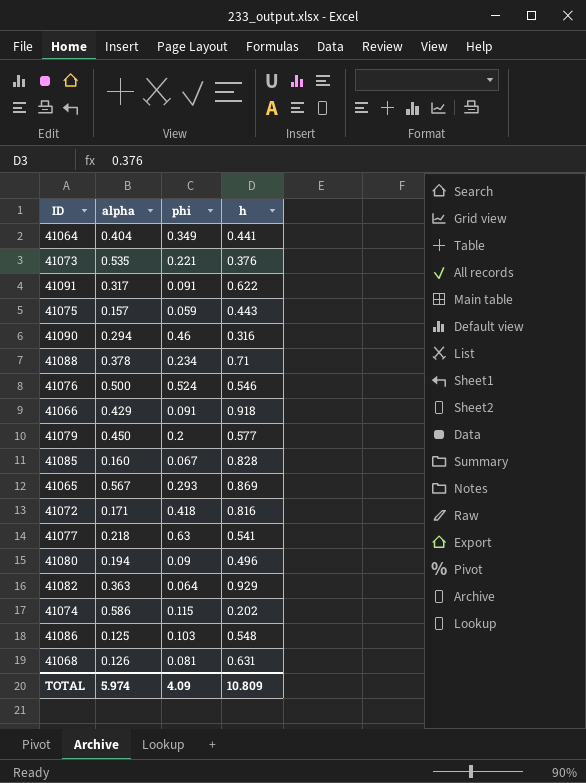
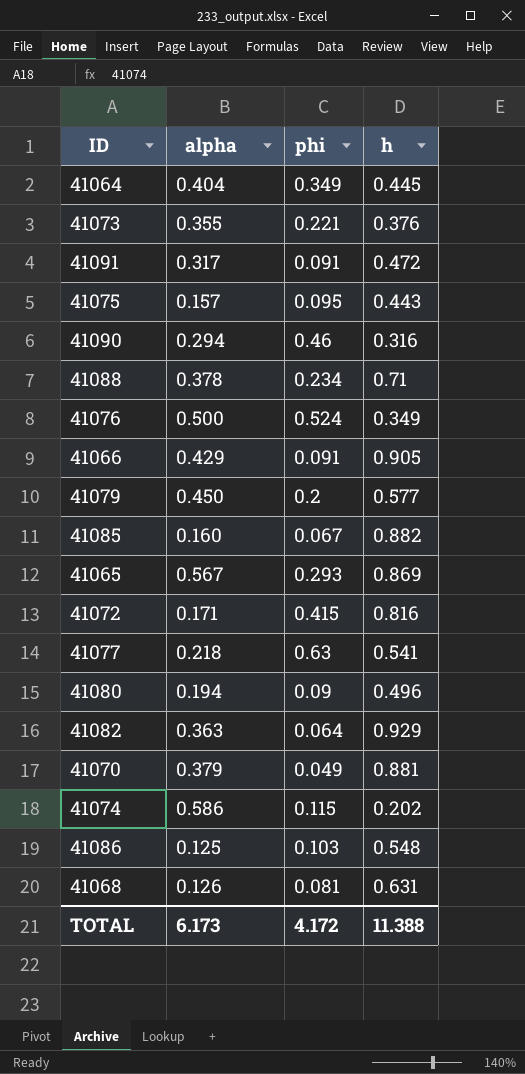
41064 | h: 0.441 -> 0.445
41073 | alpha: 0.535 -> 0.355
41091 | h: 0.622 -> 0.472
41075 | phi: 0.059 -> 0.095
41076 | h: 0.546 -> 0.349
41066 | h: 0.918 -> 0.905
41085 | h: 0.828 -> 0.882
41072 | phi: 0.418 -> 0.415
row 41070: none -> 0.379 | 0.049 | 0.881
TOTAL | alpha: 5.974 -> 6.173
TOTAL | phi: 4.09 -> 4.172
TOTAL | h: 10.809 -> 11.388

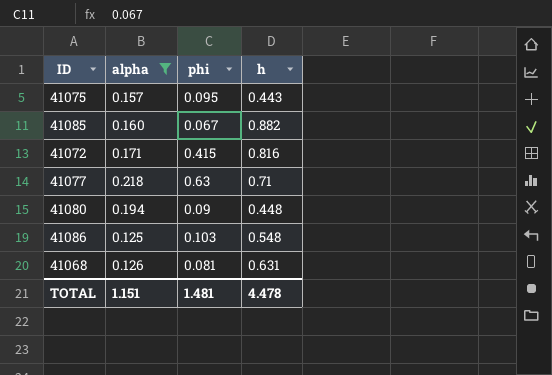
filter: none -> alpha <= 0.218
41077 | h: 0.541 -> 0.71
41080 | h: 0.496 -> 0.448
TOTAL | alpha: 6.173 -> 1.151
TOTAL | phi: 4.172 -> 1.481
TOTAL | h: 11.388 -> 4.478

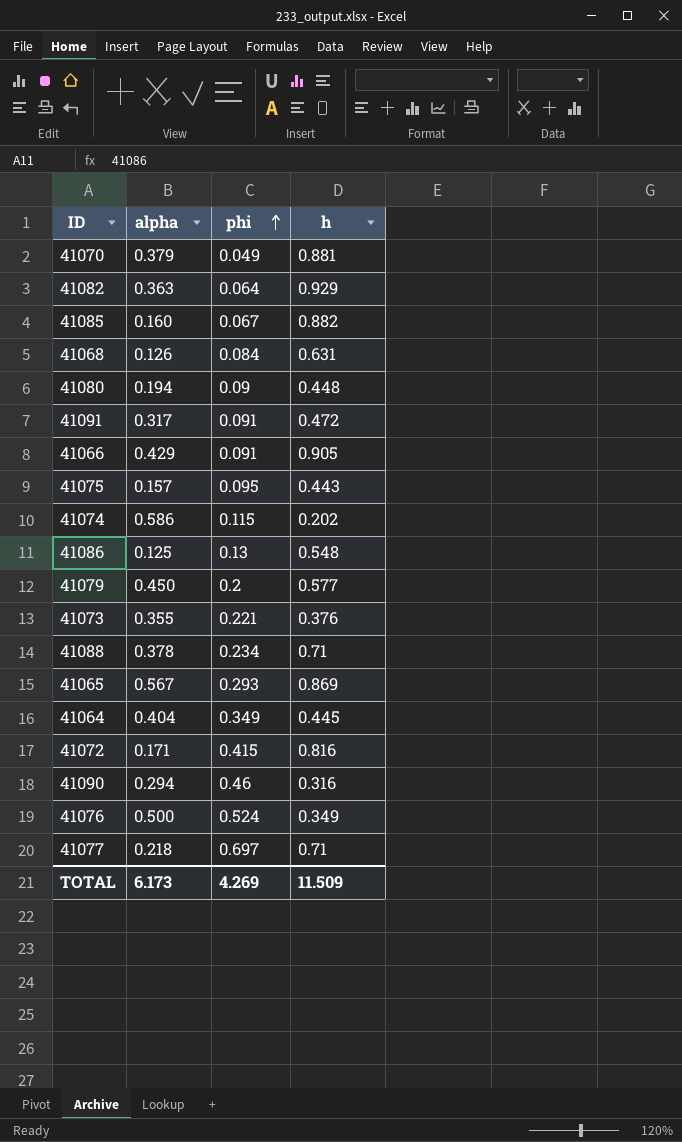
filter: alpha <= 0.218 -> none
row order: none -> phi ascending
41068 | phi: 0.081 -> 0.084
41086 | phi: 0.103 -> 0.13
41077 | phi: 0.63 -> 0.697
TOTAL | alpha: 1.151 -> 6.173
TOTAL | phi: 1.481 -> 4.269
TOTAL | h: 4.478 -> 11.509

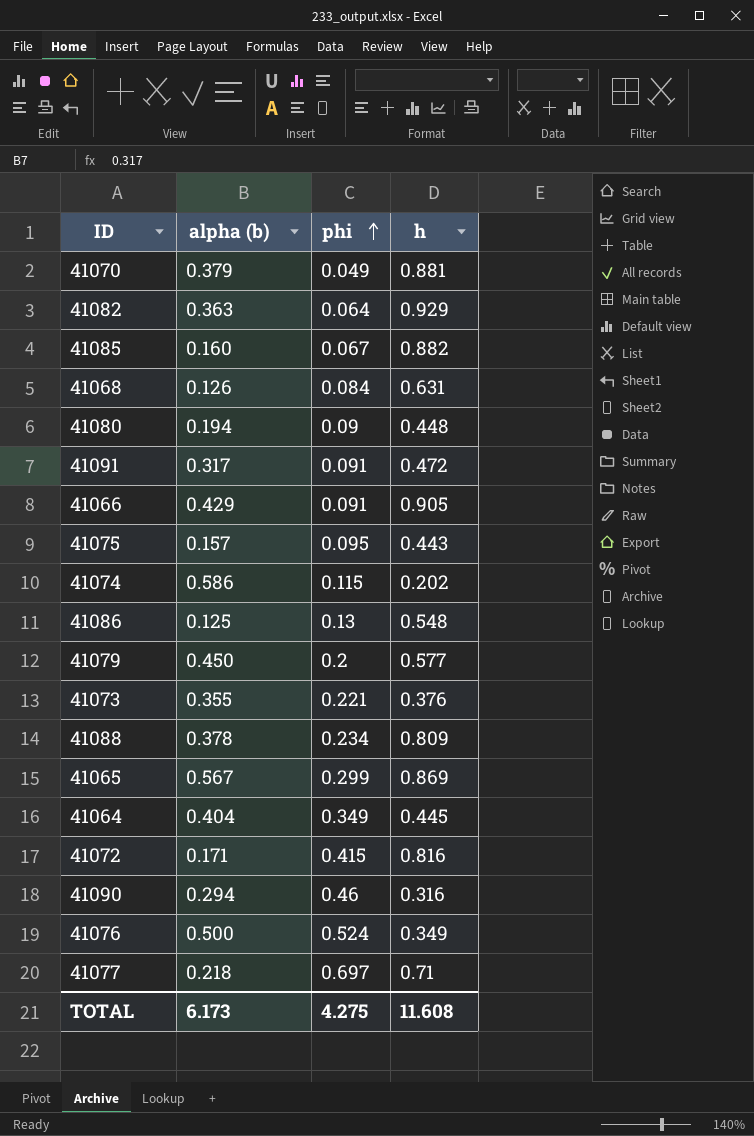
column name: alpha -> alpha (b)
41088 | h: 0.71 -> 0.809
41065 | phi: 0.293 -> 0.299
TOTAL | phi: 4.269 -> 4.275
TOTAL | h: 11.509 -> 11.608

